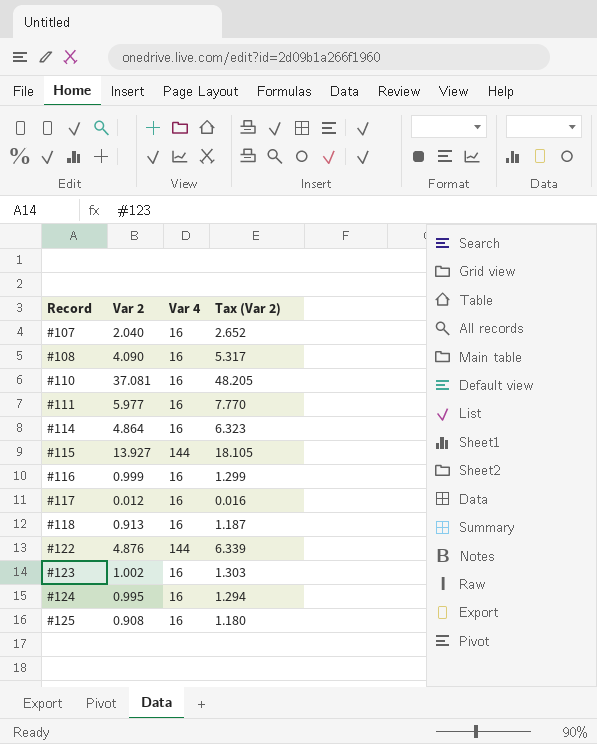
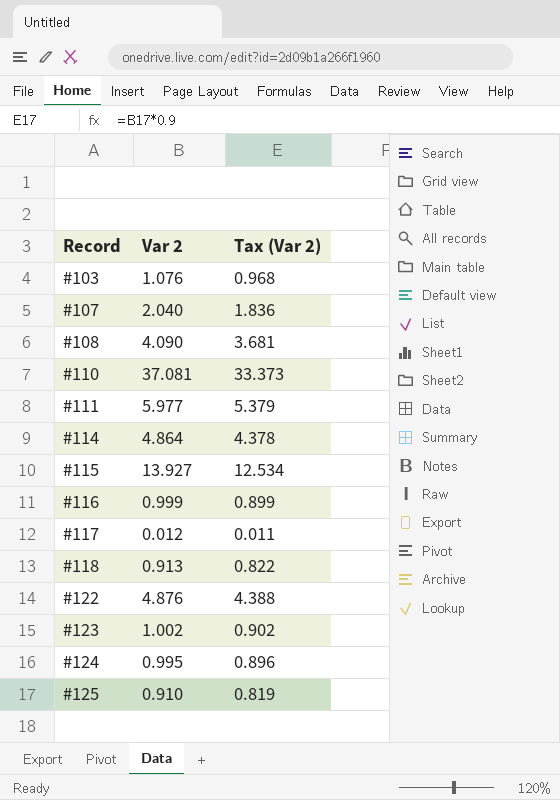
column Var 4 | position: 3 -> none
column Tax (Var 2) | formula: [Var 2] * 1.3 -> [Var 2] * 0.9
row #103: none -> 1.076 | 0.968
#125 | Var 2: 0.908 -> 0.910

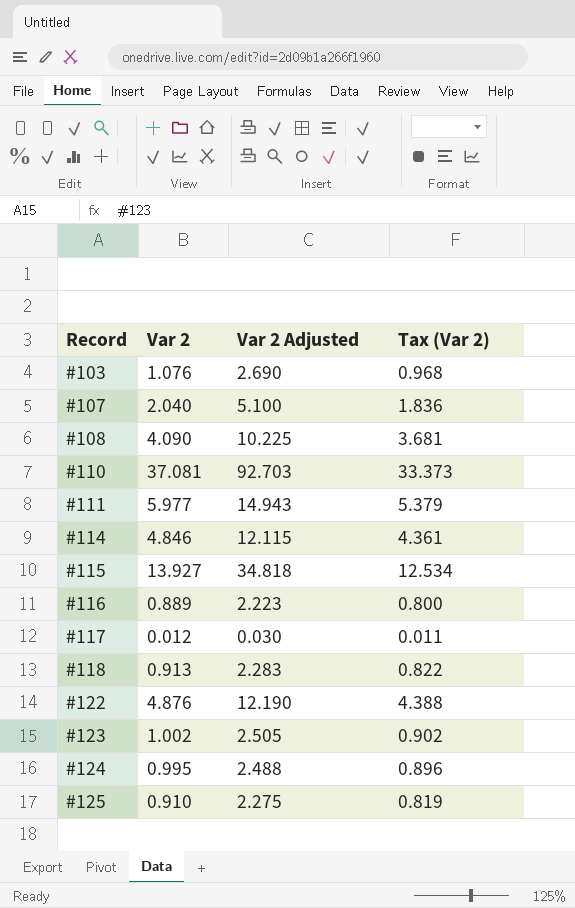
column Var 2 Adjusted | formula: none -> [Var 2] * 2.5
#114 | Var 2: 4.864 -> 4.846
#114 | Tax (Var 2): 4.378 -> 4.361
#116 | Var 2: 0.999 -> 0.889
#116 | Tax (Var 2): 0.899 -> 0.800

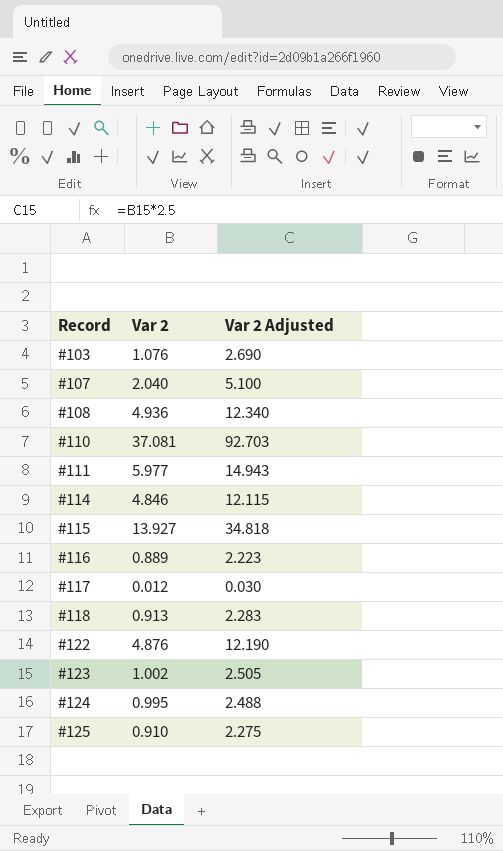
column Tax (Var 2) | formula: [Var 2] * 0.9 -> none
#108 | Var 2: 4.090 -> 4.936
#108 | Var 2 Adjusted: 10.225 -> 12.340

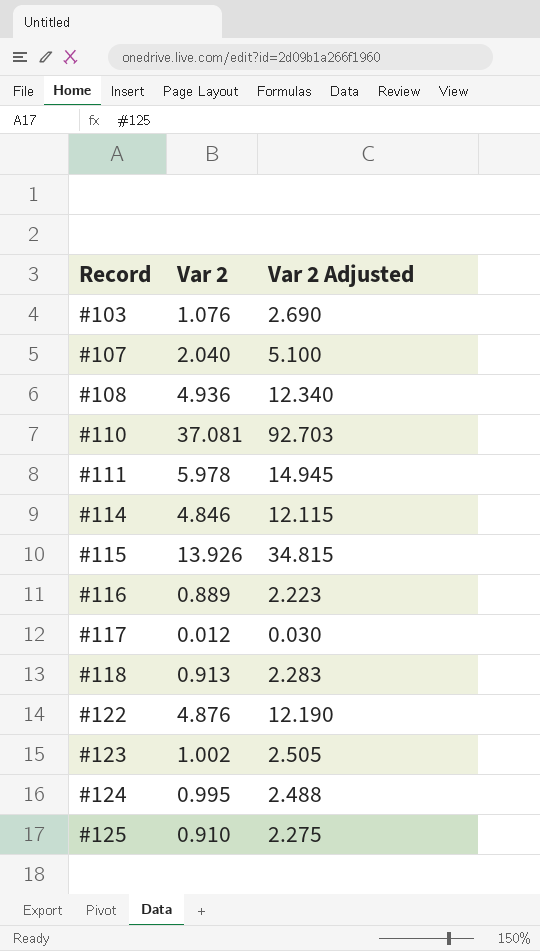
#111 | Var 2: 5.977 -> 5.978
#111 | Var 2 Adjusted: 14.943 -> 14.945
#115 | Var 2: 13.927 -> 13.926
#115 | Var 2 Adjusted: 34.818 -> 34.815

